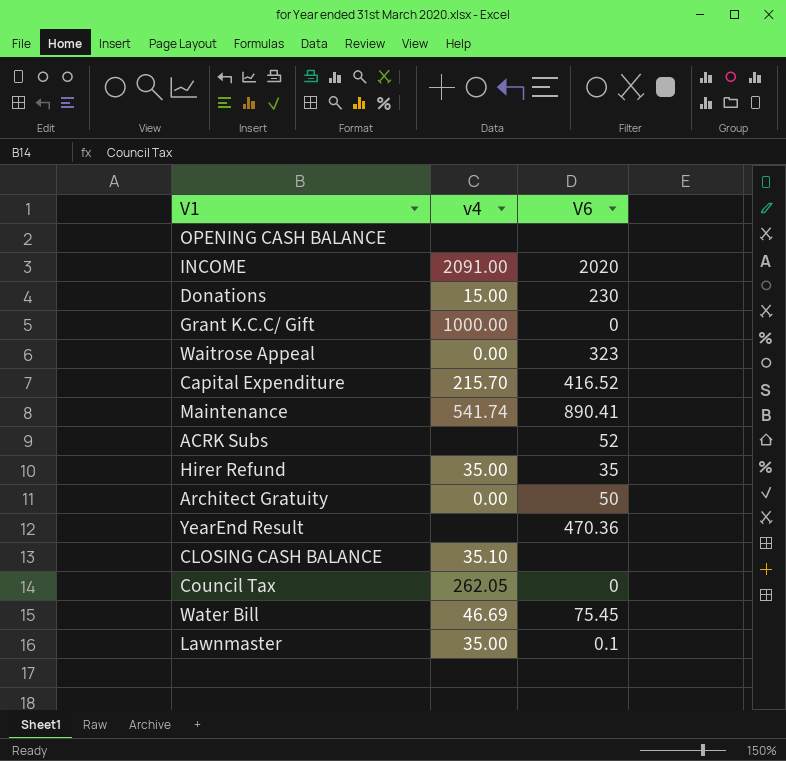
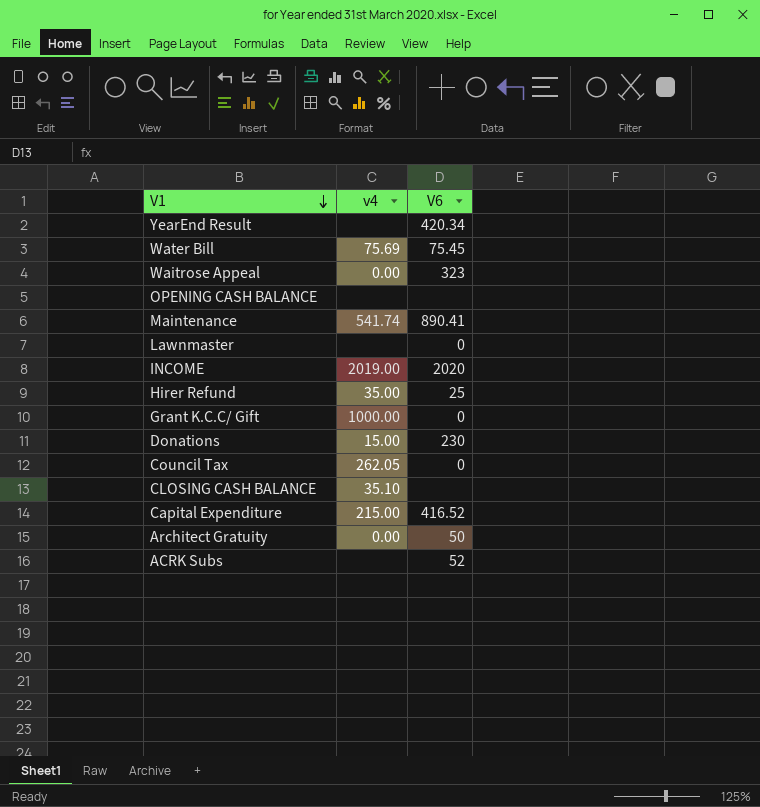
row order: none -> V1 descending
YearEnd Result | V6: 470.36 -> 420.34
Water Bill | v4: 46.69 -> 75.69
Lawnmaster | v4: 35.00 -> none
Lawnmaster | V6: 0.1 -> 0
INCOME | v4: 2091.00 -> 2019.00
Hirer Refund | V6: 35 -> 25
Capital Expenditure | v4: 215.70 -> 215.00

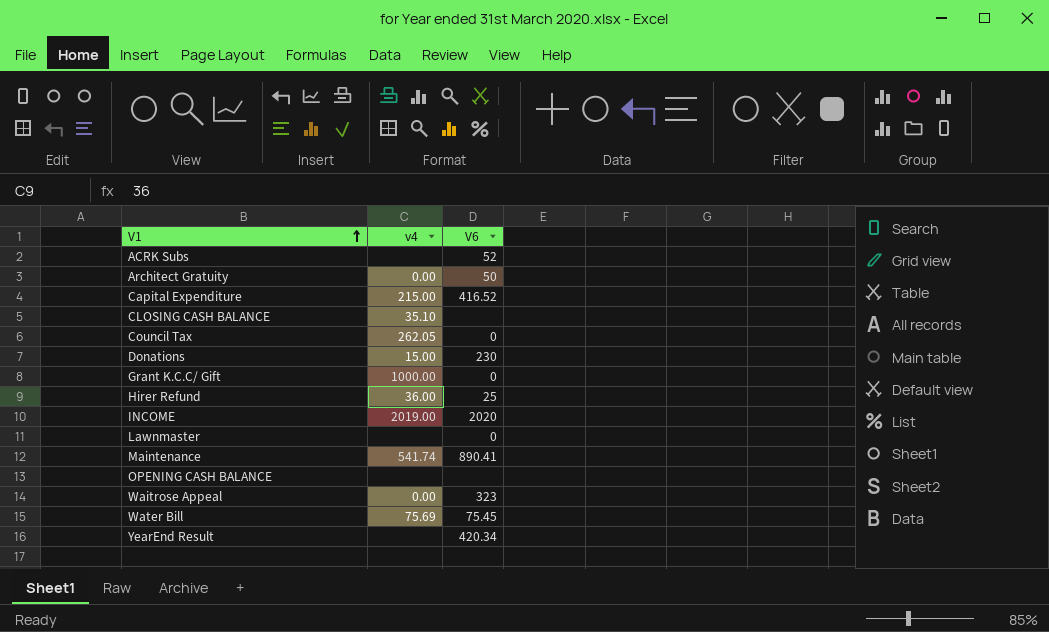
row order: V1 descending -> V1 ascending
Hirer Refund | v4: 35.00 -> 36.00

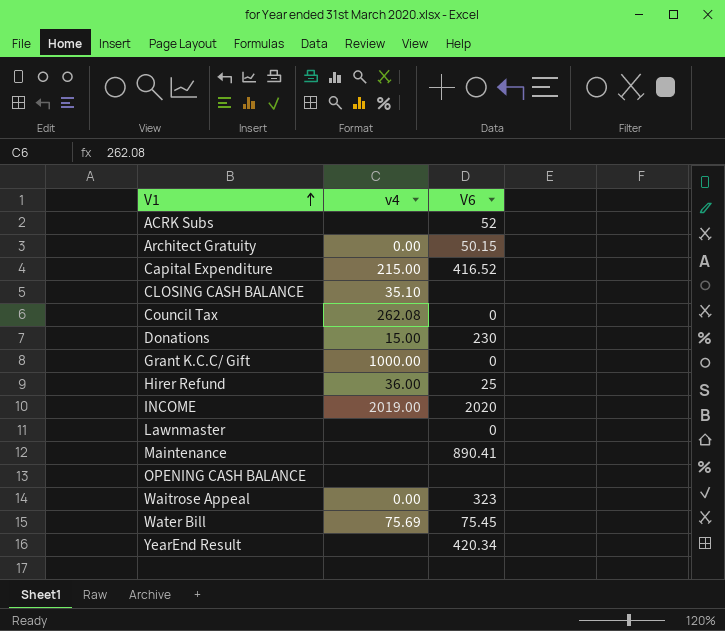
Architect Gratuity | V6: 50 -> 50.15
Council Tax | v4: 262.05 -> 262.08
Maintenance | v4: 541.74 -> none

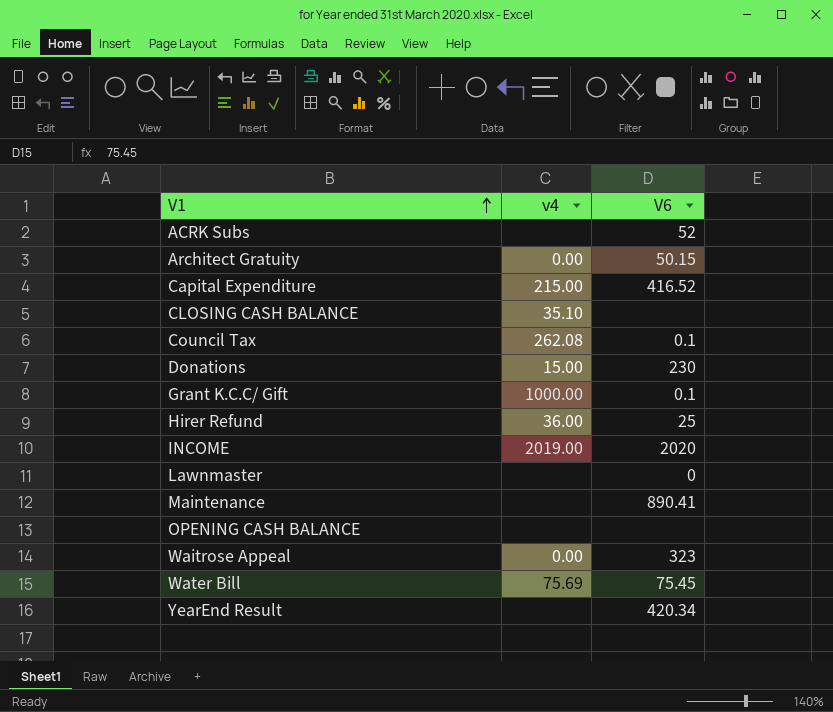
Council Tax | V6: 0 -> 0.1
Grant K.C.C/ Gift | V6: 0 -> 0.1

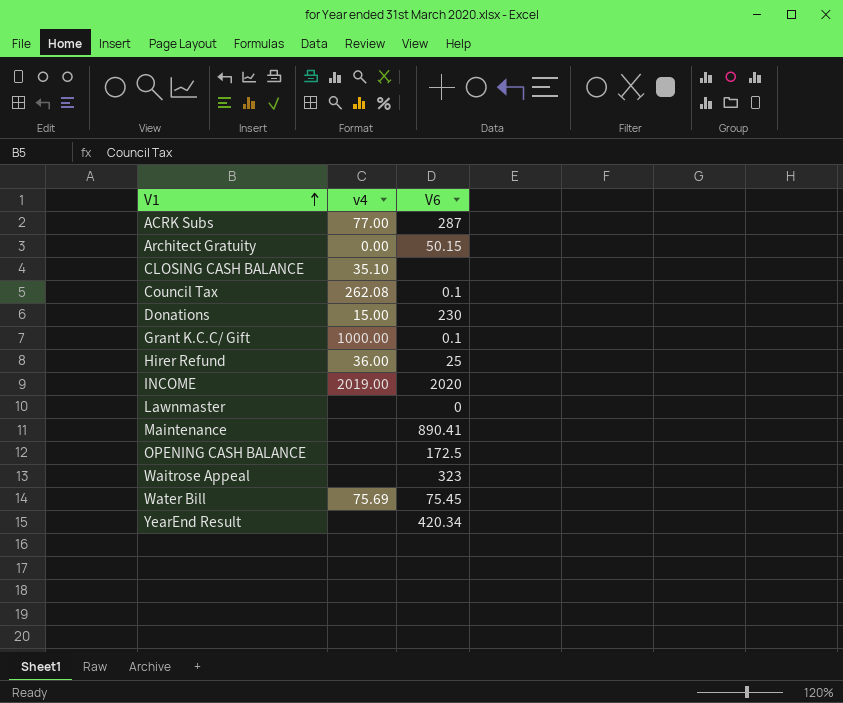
row Capital Expenditure: 215.00 | 416.52 -> none
ACRK Subs | v4: none -> 77.00
ACRK Subs | V6: 52 -> 287
OPENING CASH BALANCE | V6: none -> 172.5
Waitrose Appeal | v4: 0.00 -> none

